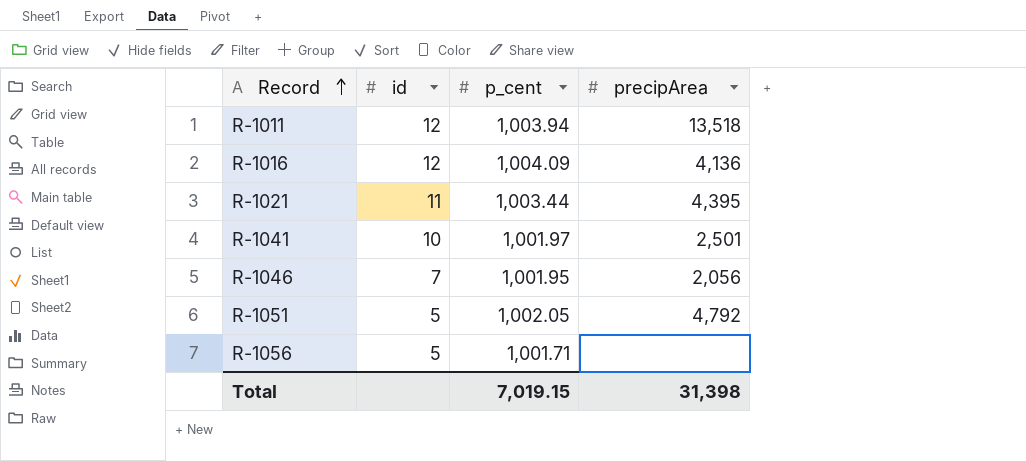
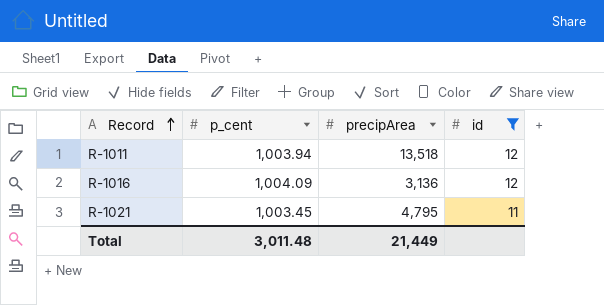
filter: none -> id >= 11
column id | position: 2 -> 4
R-1016 | precipArea: 4,136 -> 3,136
R-1021 | p_cent: 1,003.44 -> 1,003.45
R-1021 | precipArea: 4,395 -> 4,795
Total | p_cent: 7,019.15 -> 3,011.48
Total | precipArea: 31,398 -> 21,449

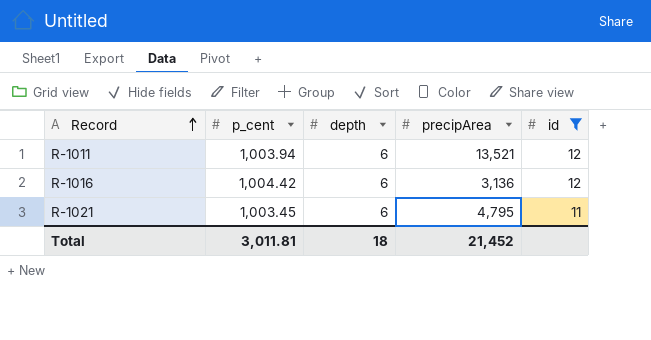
column depth | position: none -> 3
R-1011 | precipArea: 13,518 -> 13,521
R-1016 | p_cent: 1,004.09 -> 1,004.42
Total | p_cent: 3,011.48 -> 3,011.81
Total | precipArea: 21,449 -> 21,452

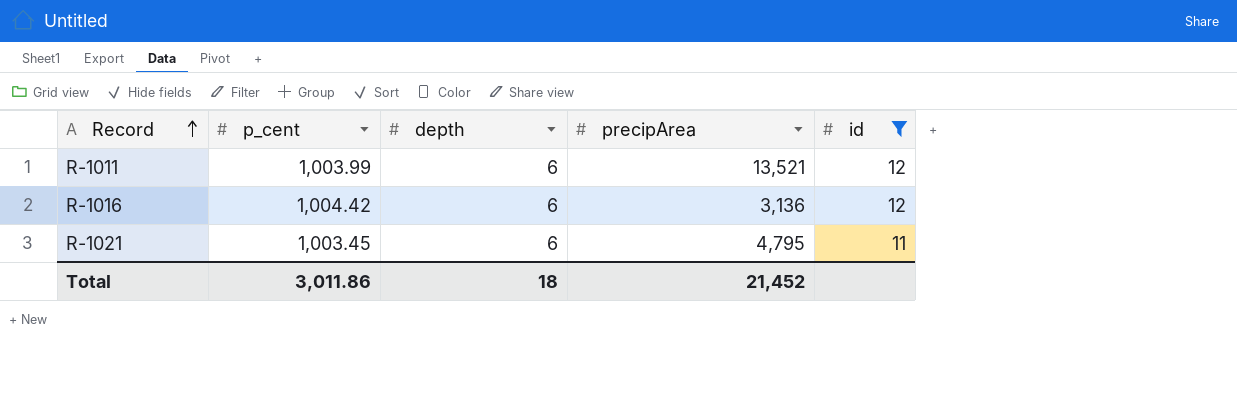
R-1011 | p_cent: 1,003.94 -> 1,003.99
Total | p_cent: 3,011.81 -> 3,011.86

